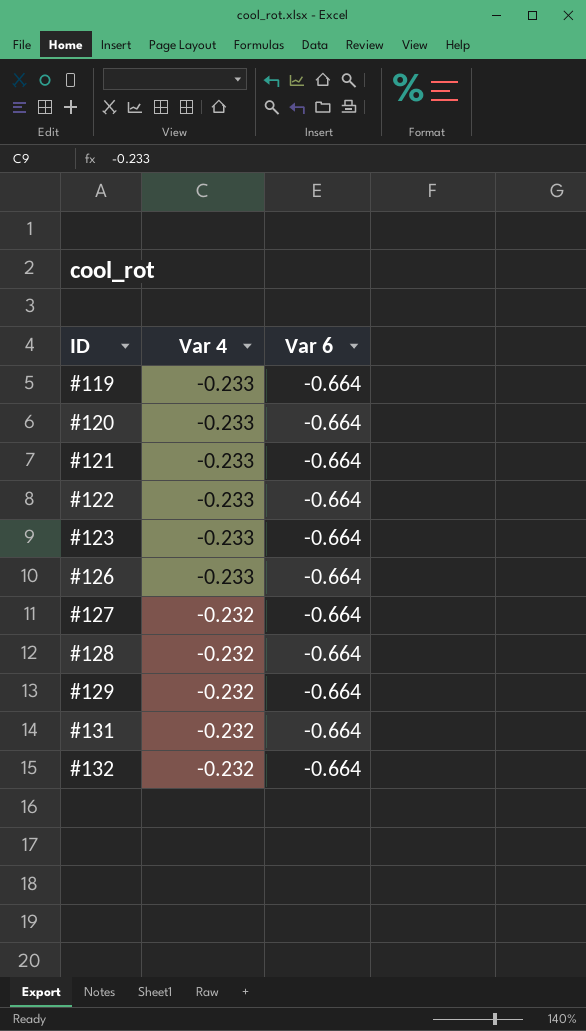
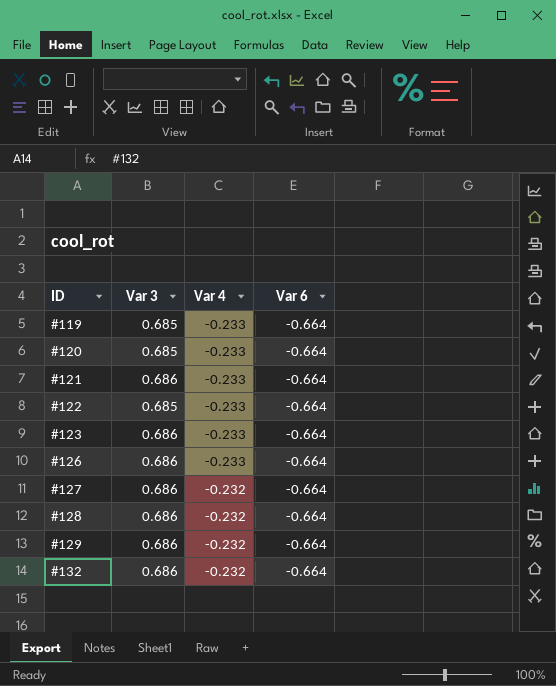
column Var 3 | position: none -> 2
row #131: -0.232 | -0.664 -> none

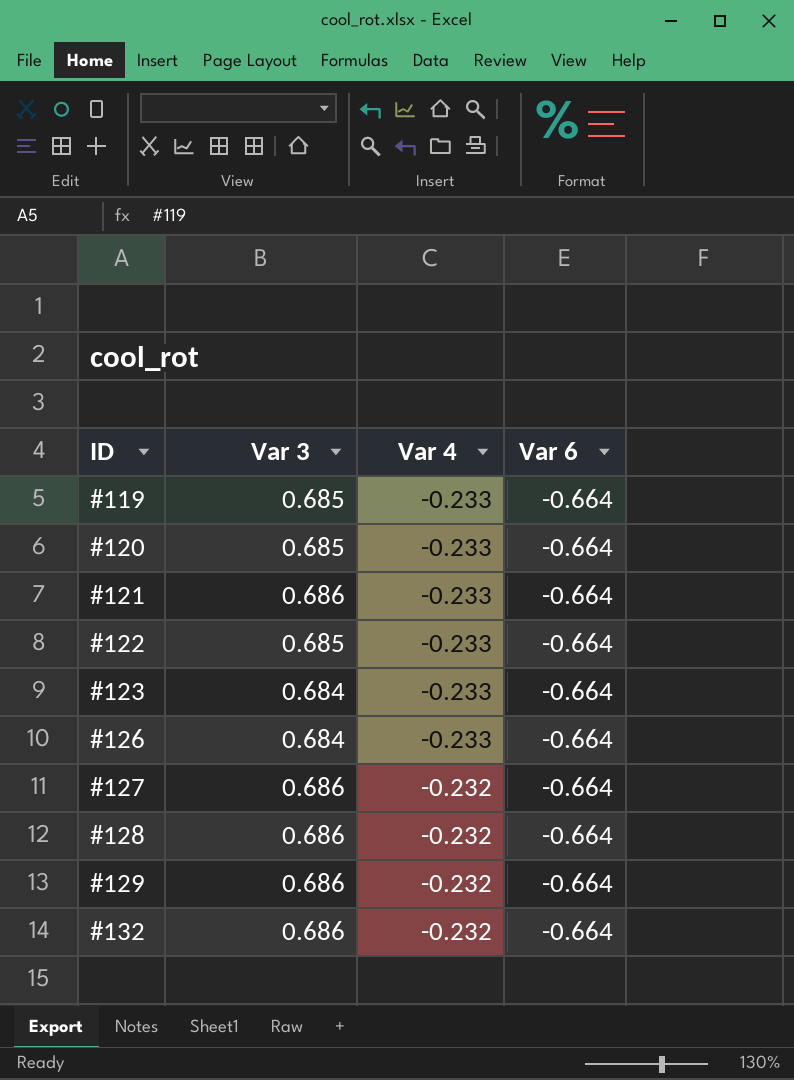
#123 | Var 3: 0.686 -> 0.684
#126 | Var 3: 0.686 -> 0.684

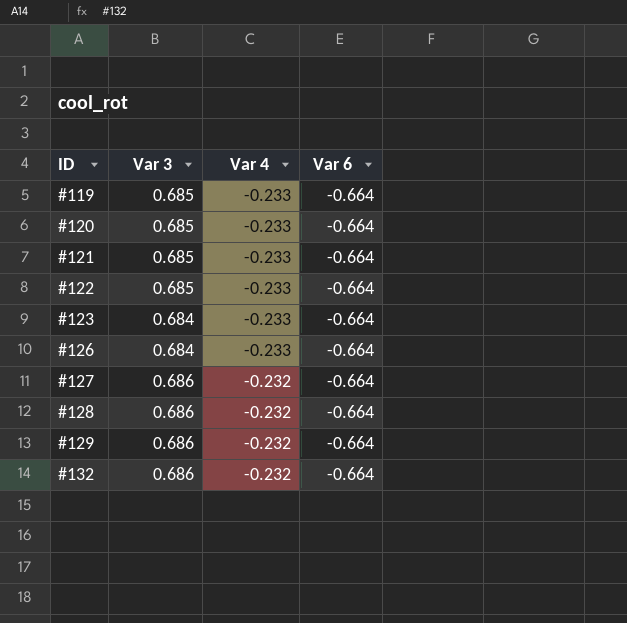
#121 | Var 3: 0.686 -> 0.685

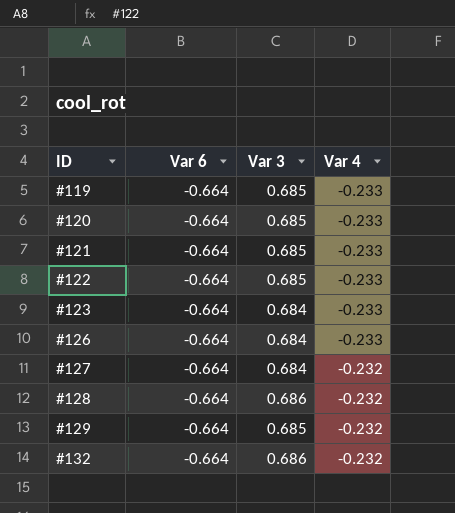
column Var 6 | position: 4 -> 2
#127 | Var 3: 0.686 -> 0.684
#129 | Var 3: 0.686 -> 0.685

